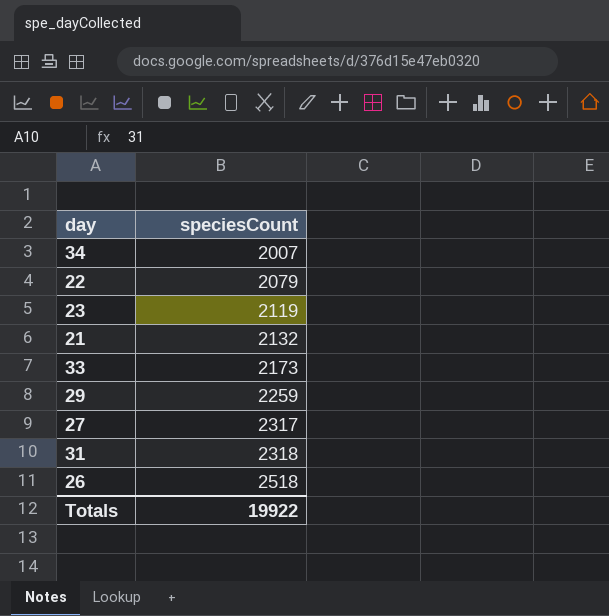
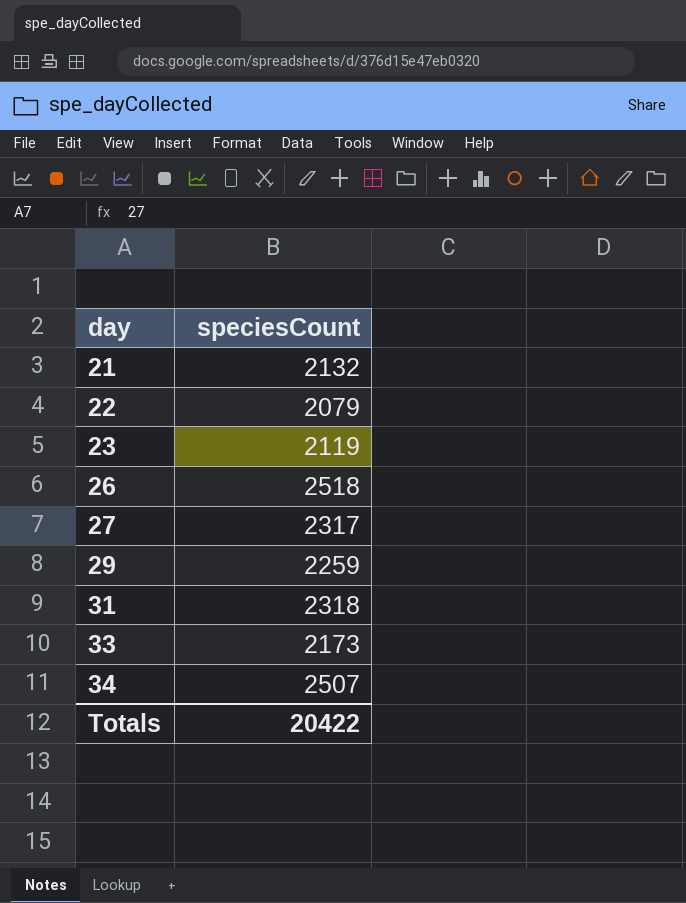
row order: speciesCount ascending -> day ascending
34 | speciesCount: 2007 -> 2507
Totals | speciesCount: 19922 -> 20422

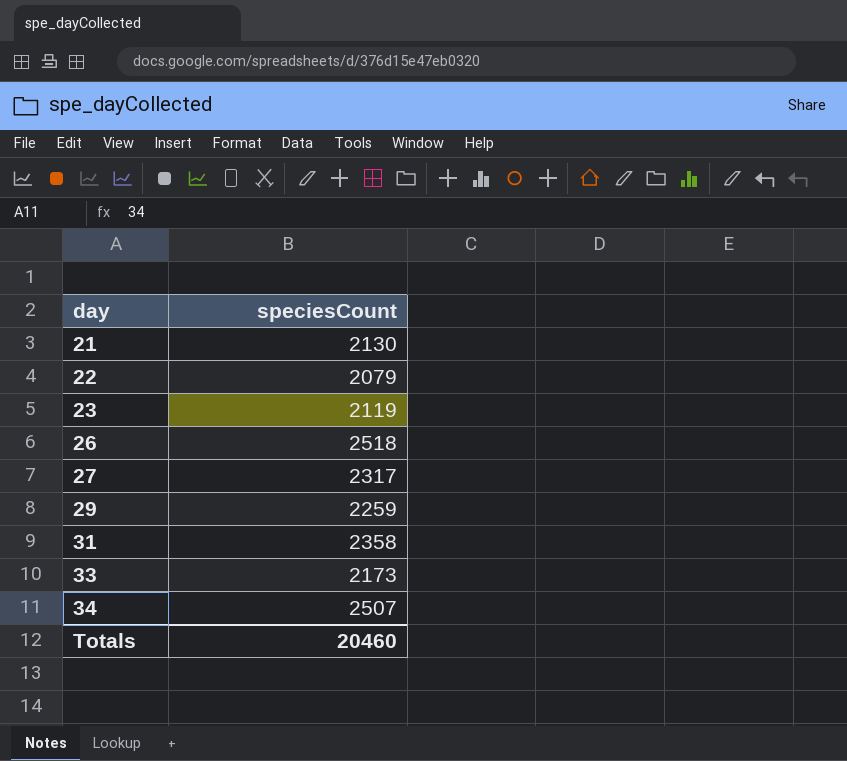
21 | speciesCount: 2132 -> 2130
31 | speciesCount: 2318 -> 2358
Totals | speciesCount: 20422 -> 20460

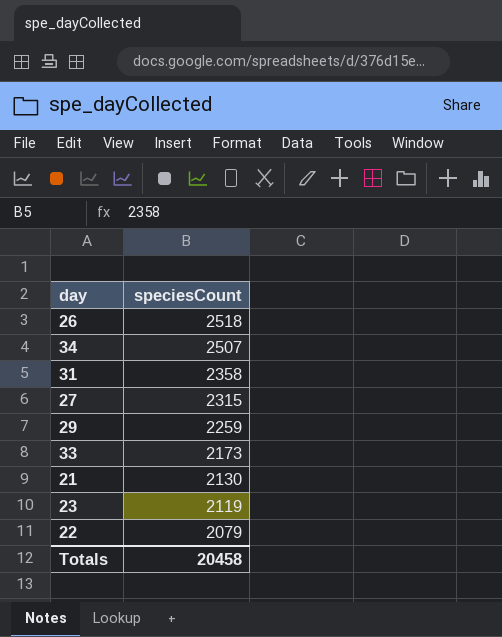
row order: day ascending -> speciesCount descending
27 | speciesCount: 2317 -> 2315
Totals | speciesCount: 20460 -> 20458

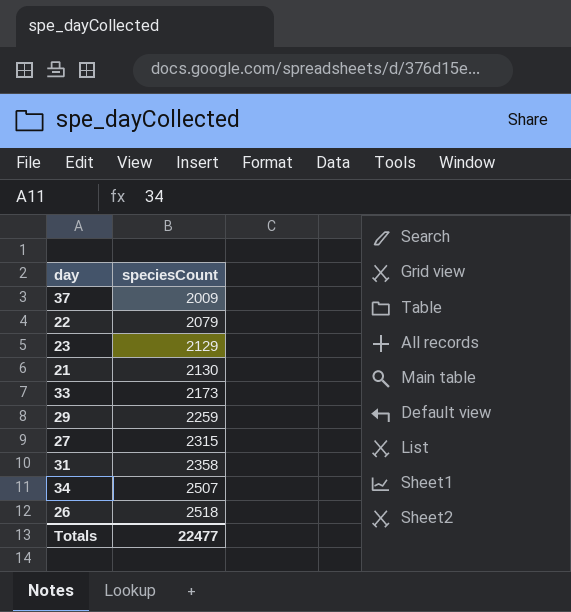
row order: speciesCount descending -> speciesCount ascending
row 37: none -> 2009
23 | speciesCount: 2119 -> 2129
Totals | speciesCount: 20458 -> 22477

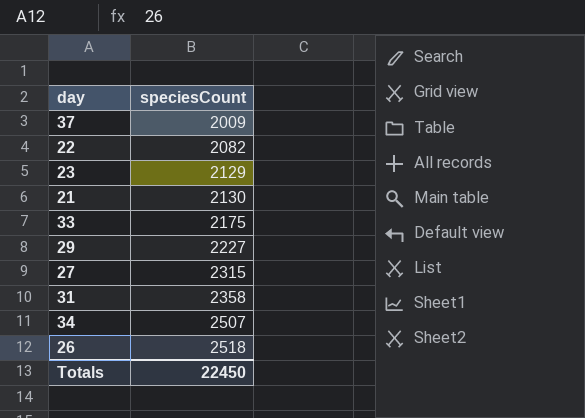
22 | speciesCount: 2079 -> 2082
33 | speciesCount: 2173 -> 2175
29 | speciesCount: 2259 -> 2227
Totals | speciesCount: 22477 -> 22450

